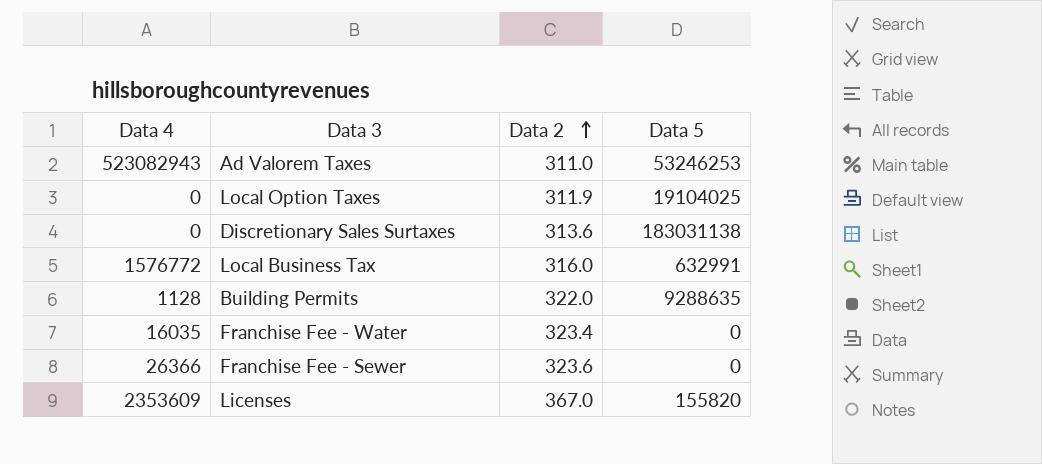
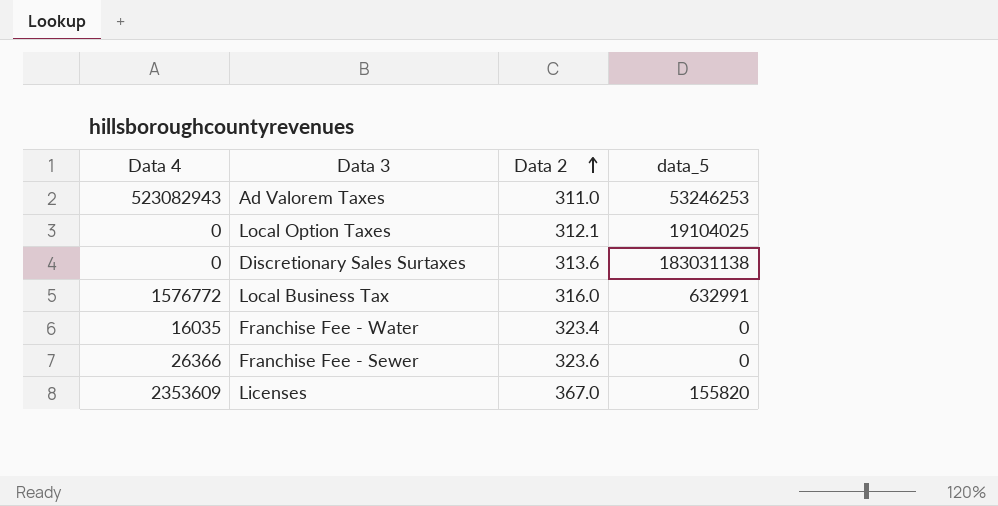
column name: Data 5 -> data_5
row Building Permits: 1128 | 322.0 | 9288635 -> none
Local Option Taxes | Data 2: 311.9 -> 312.1

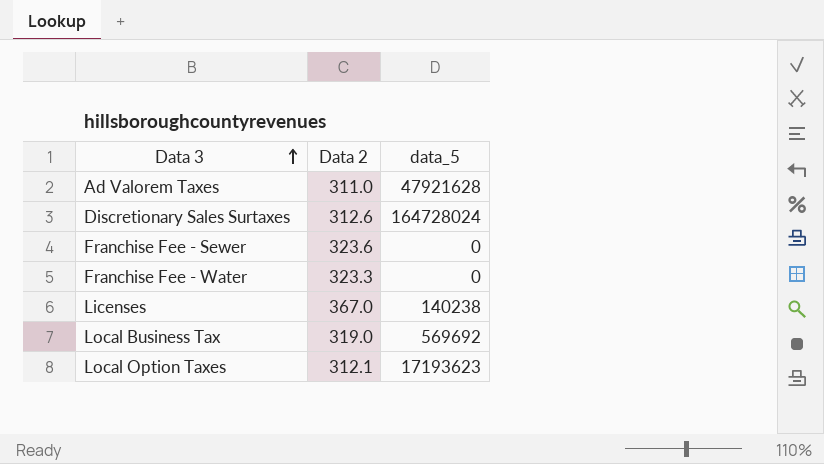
row order: Data 2 ascending -> Data 3 ascending
column Data 4 | position: 1 -> none
Ad Valorem Taxes | data_5: 53246253 -> 47921628
Discretionary Sales Surtaxes | Data 2: 313.6 -> 312.6
Discretionary Sales Surtaxes | data_5: 183031138 -> 164728024
Franchise Fee - Water | Data 2: 323.4 -> 323.3
Licenses | data_5: 155820 -> 140238
Local Business Tax | Data 2: 316.0 -> 319.0
Local Business Tax | data_5: 632991 -> 569692
Local Option Taxes | data_5: 19104025 -> 17193623

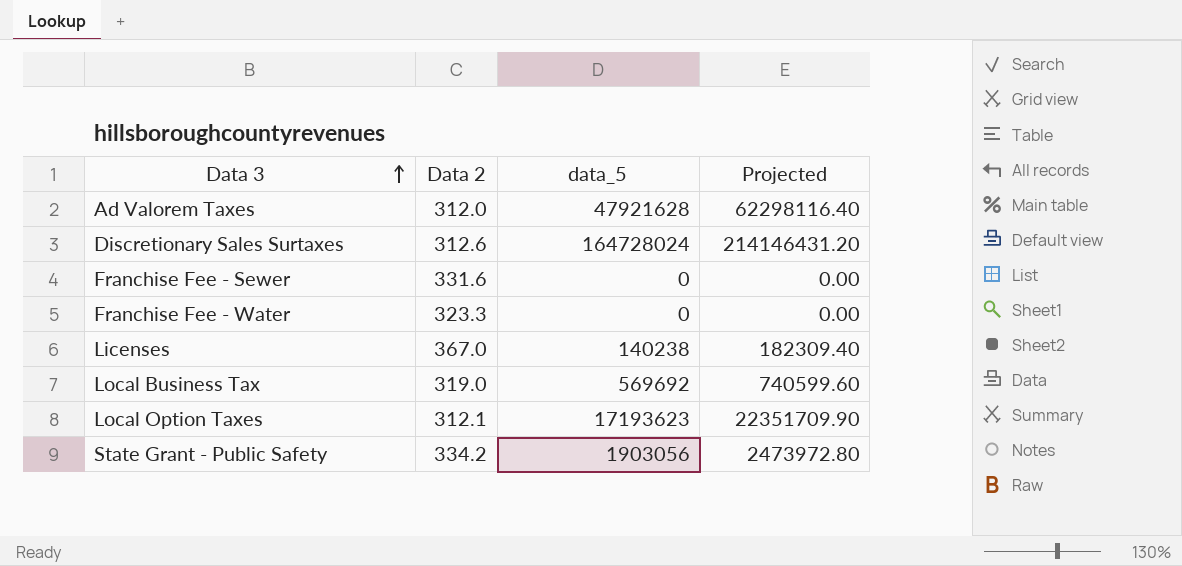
column Projected | formula: none -> [data_5] * 1.3
Ad Valorem Taxes | Data 2: 311.0 -> 312.0
Franchise Fee - Sewer | Data 2: 323.6 -> 331.6
row State Grant - Public Safety: none -> 334.2 | 1903056 | 2473972.80

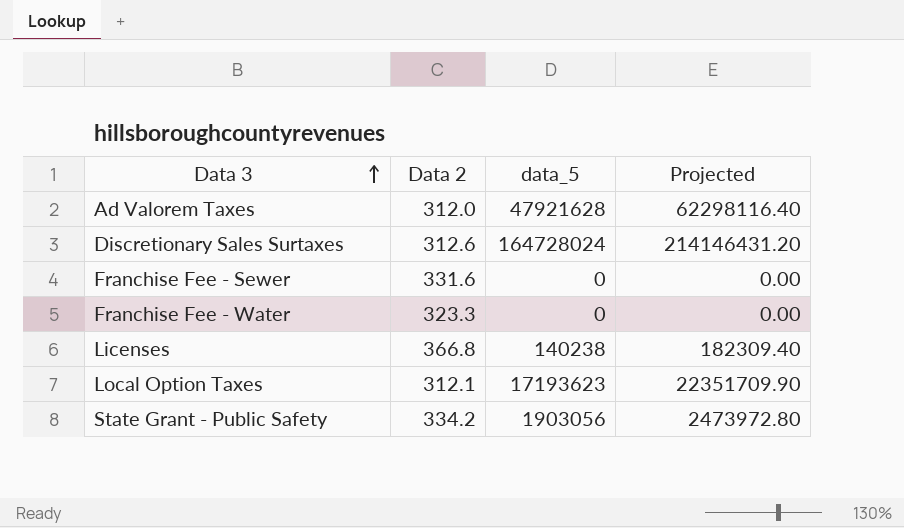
row Local Business Tax: 319.0 | 569692 | 740599.60 -> none
Licenses | Data 2: 367.0 -> 366.8

